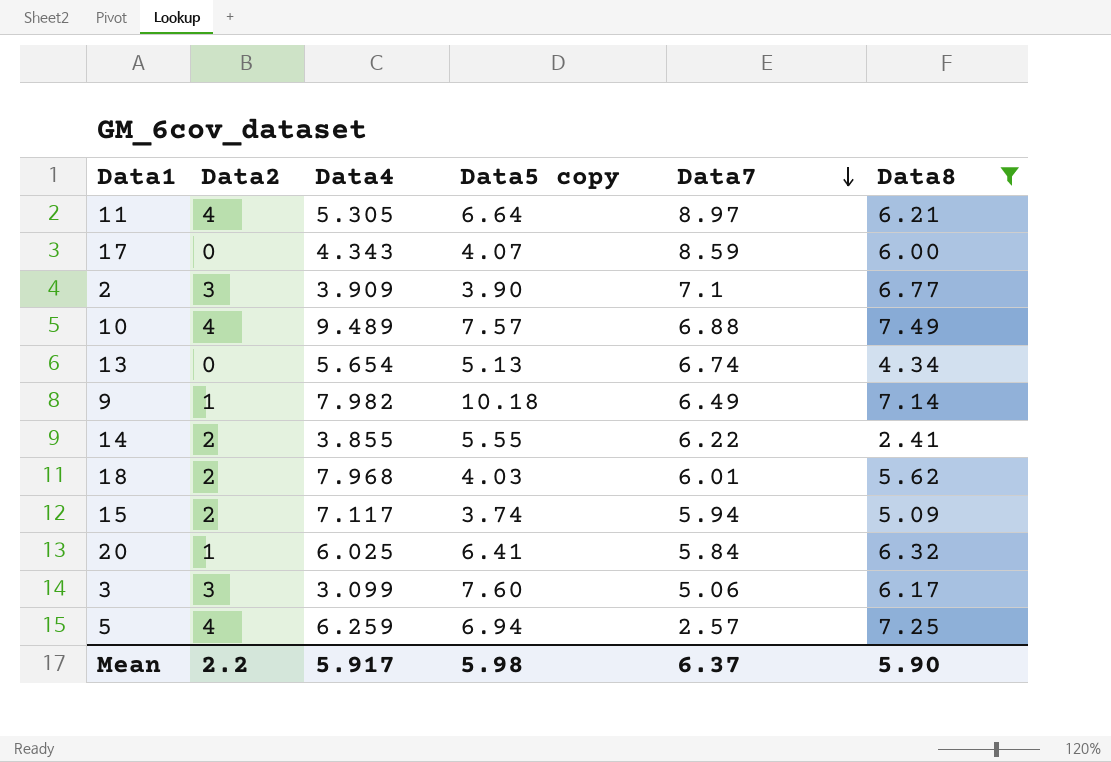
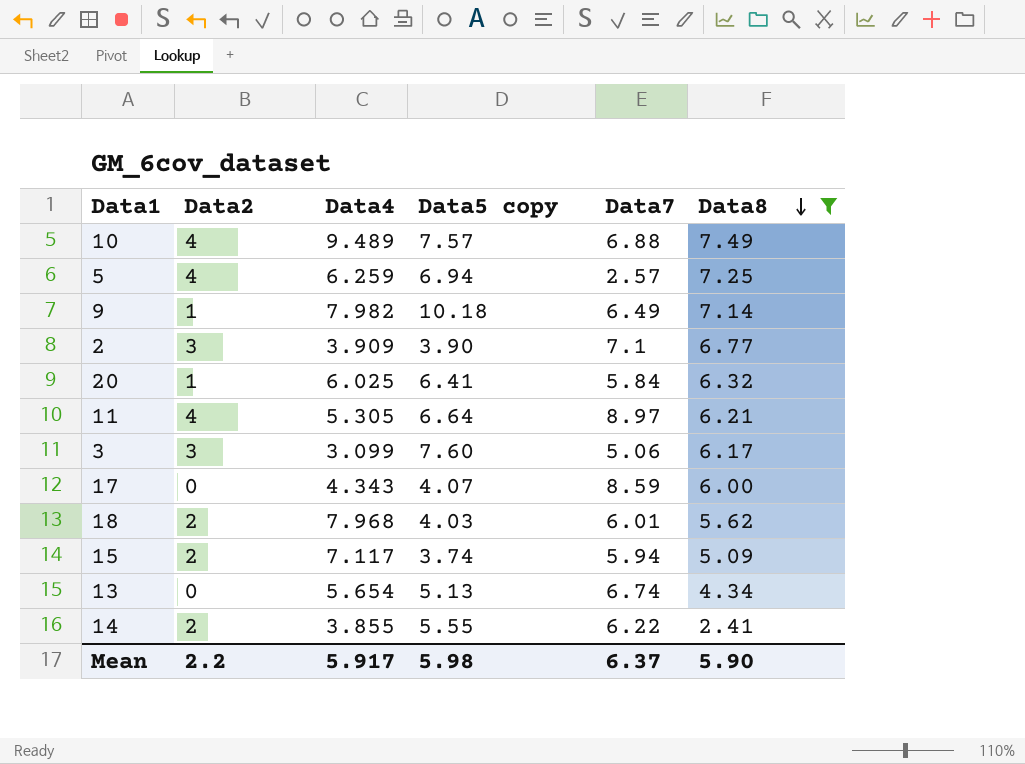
row order: Data7 descending -> Data8 descending

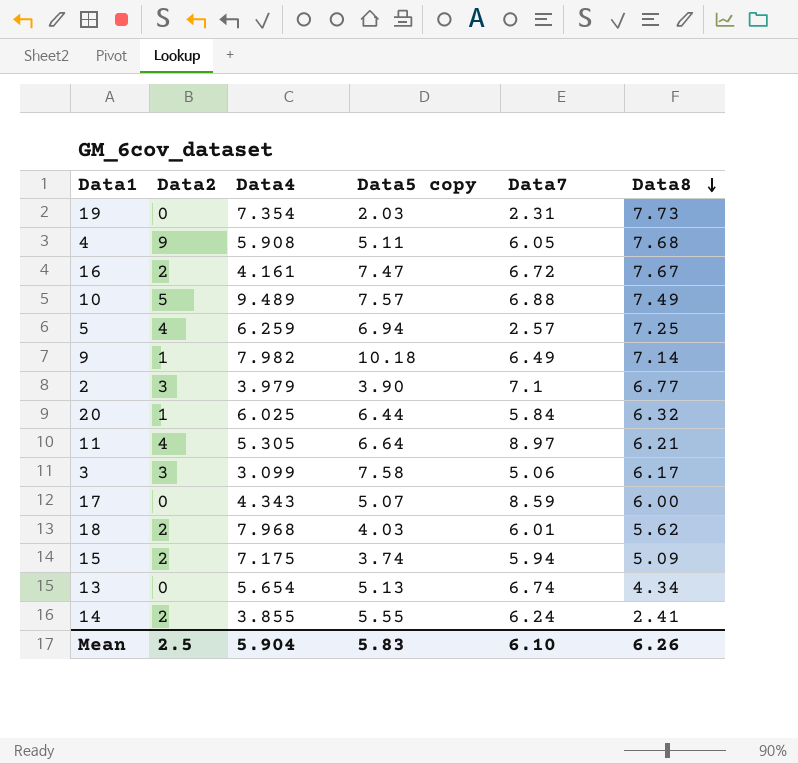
filter: Data8 <= 7.49 -> none
10 | Data2: 4 -> 5
2 | Data4: 3.909 -> 3.979
20 | Data5 copy: 6.41 -> 6.44
3 | Data5 copy: 7.60 -> 7.58
17 | Data5 copy: 4.07 -> 5.07
15 | Data4: 7.117 -> 7.175
14 | Data7: 6.22 -> 6.24
Mean | Data2: 2.2 -> 2.5
Mean | Data4: 5.917 -> 5.904
Mean | Data5 copy: 5.98 -> 5.83
Mean | Data7: 6.37 -> 6.10
Mean | Data8: 5.90 -> 6.26

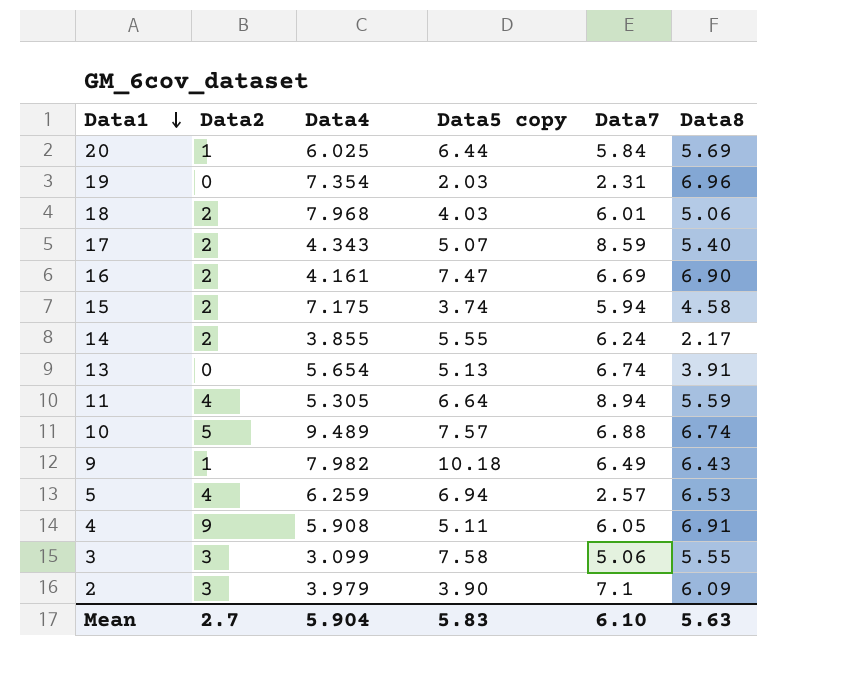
row order: Data8 descending -> Data1 descending
20 | Data8: 6.32 -> 5.69
19 | Data8: 7.73 -> 6.96
18 | Data8: 5.62 -> 5.06
17 | Data2: 0 -> 2
17 | Data8: 6.00 -> 5.40
16 | Data7: 6.72 -> 6.69
16 | Data8: 7.67 -> 6.90
15 | Data8: 5.09 -> 4.58
14 | Data8: 2.41 -> 2.17
13 | Data8: 4.34 -> 3.91
11 | Data7: 8.97 -> 8.94
11 | Data8: 6.21 -> 5.59
10 | Data8: 7.49 -> 6.74
9 | Data8: 7.14 -> 6.43
5 | Data8: 7.25 -> 6.53
4 | Data8: 7.68 -> 6.91
3 | Data8: 6.17 -> 5.55
2 | Data8: 6.77 -> 6.09
Mean | Data2: 2.5 -> 2.7
Mean | Data8: 6.26 -> 5.63

